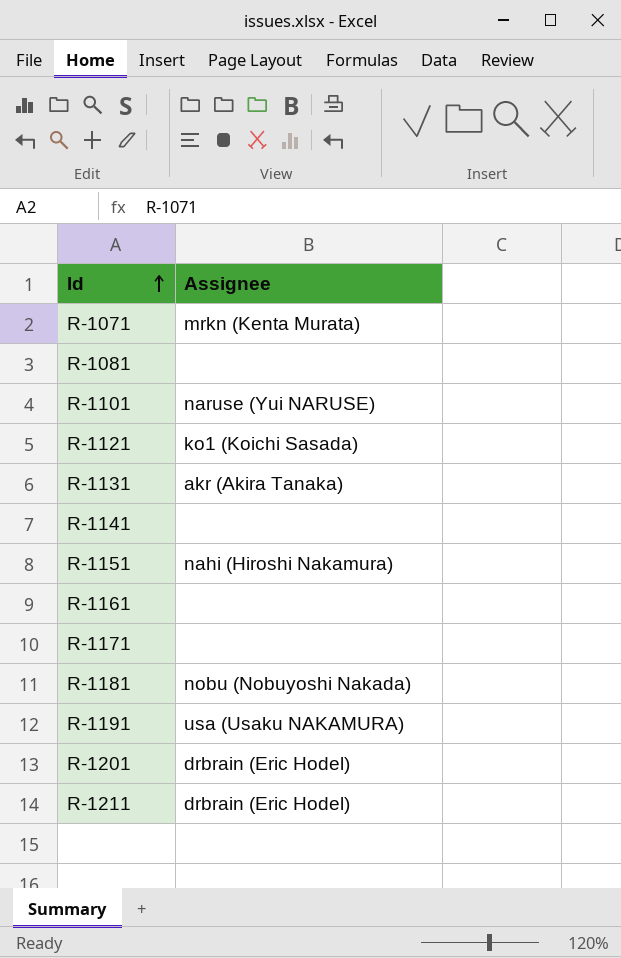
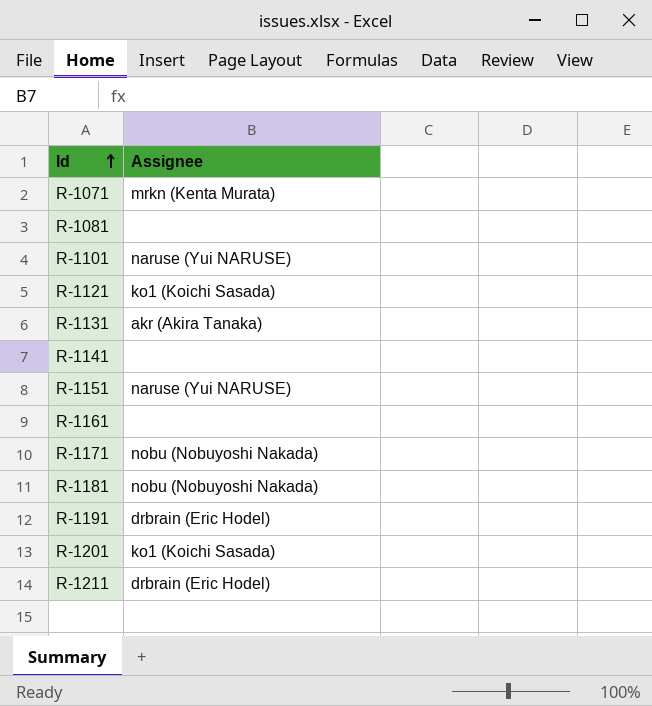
R-1151 | Assignee: nahi (Hiroshi Nakamura) -> naruse (Yui NARUSE)
R-1171 | Assignee: none -> nobu (Nobuyoshi Nakada)
R-1191 | Assignee: usa (Usaku NAKAMURA) -> drbrain (Eric Hodel)
R-1201 | Assignee: drbrain (Eric Hodel) -> ko1 (Koichi Sasada)

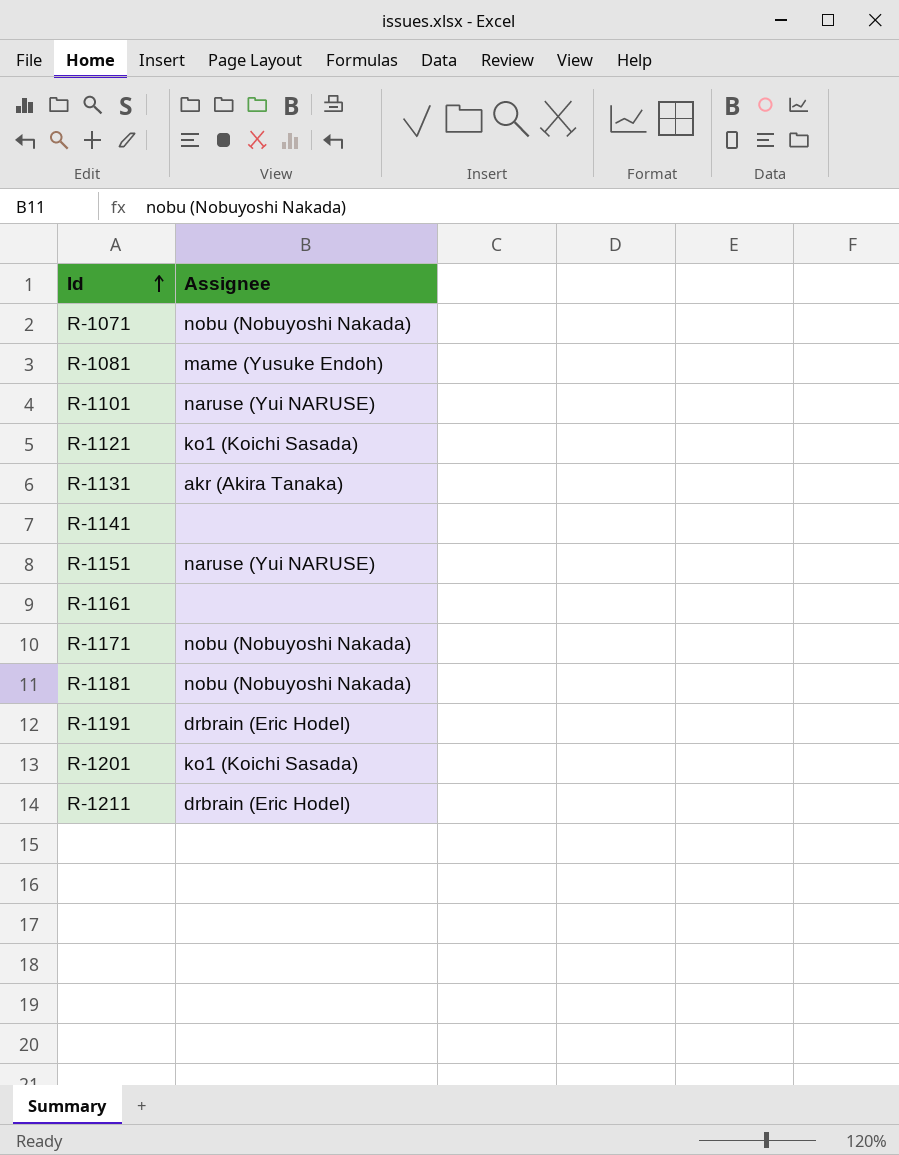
R-1071 | Assignee: mrkn (Kenta Murata) -> nobu (Nobuyoshi Nakada)
R-1081 | Assignee: none -> mame (Yusuke Endoh)

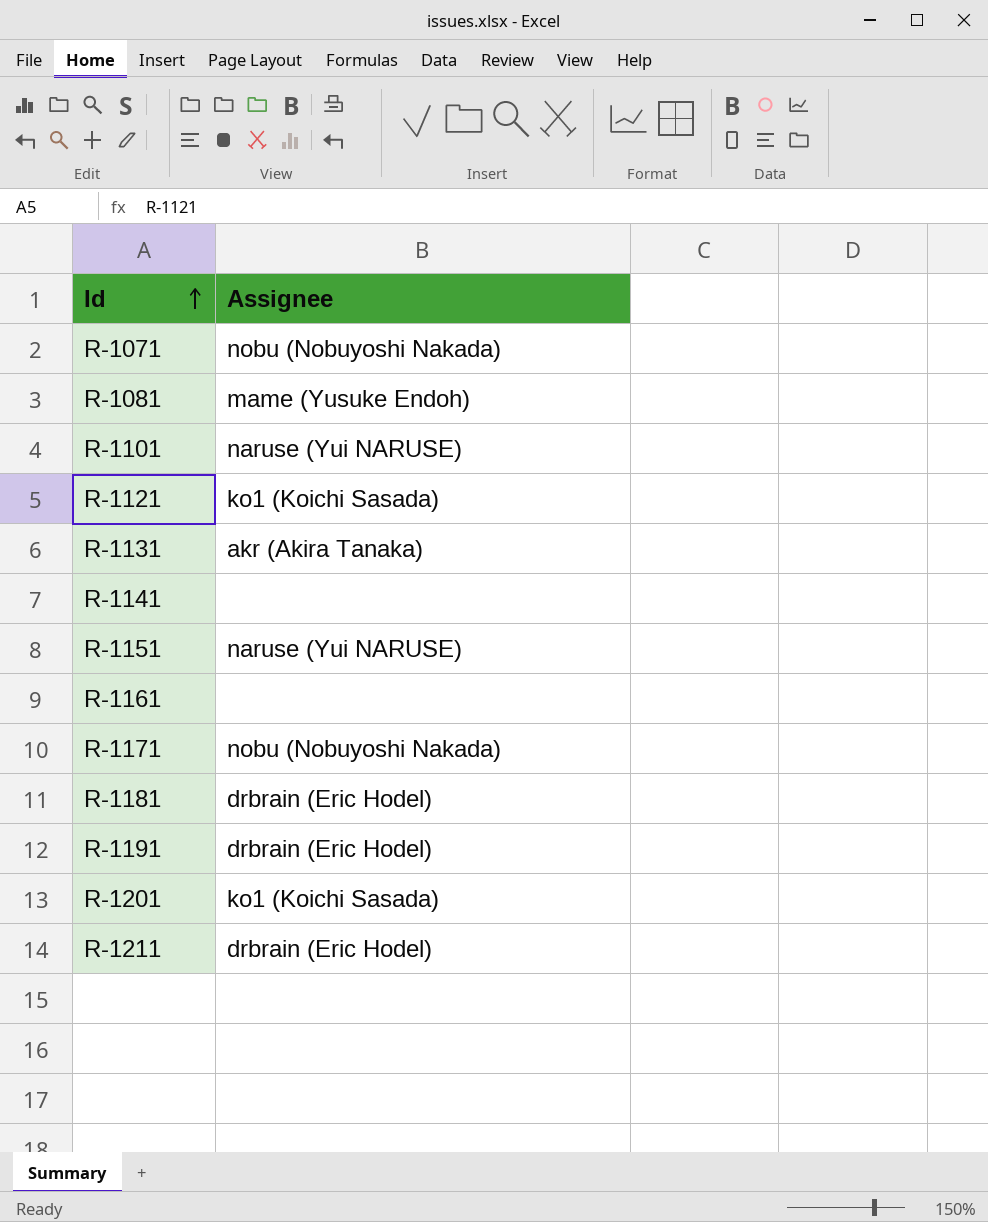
R-1181 | Assignee: nobu (Nobuyoshi Nakada) -> drbrain (Eric Hodel)

